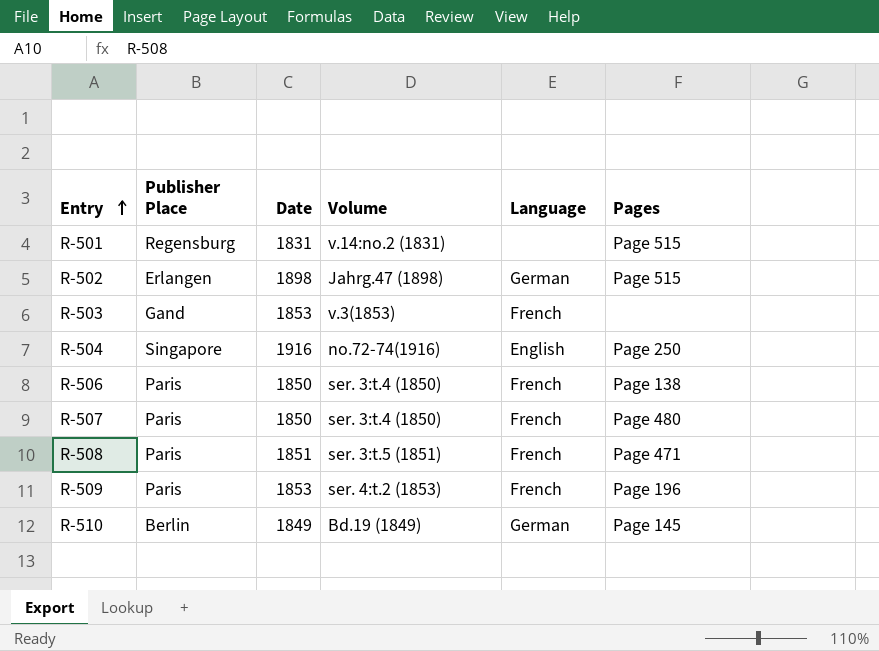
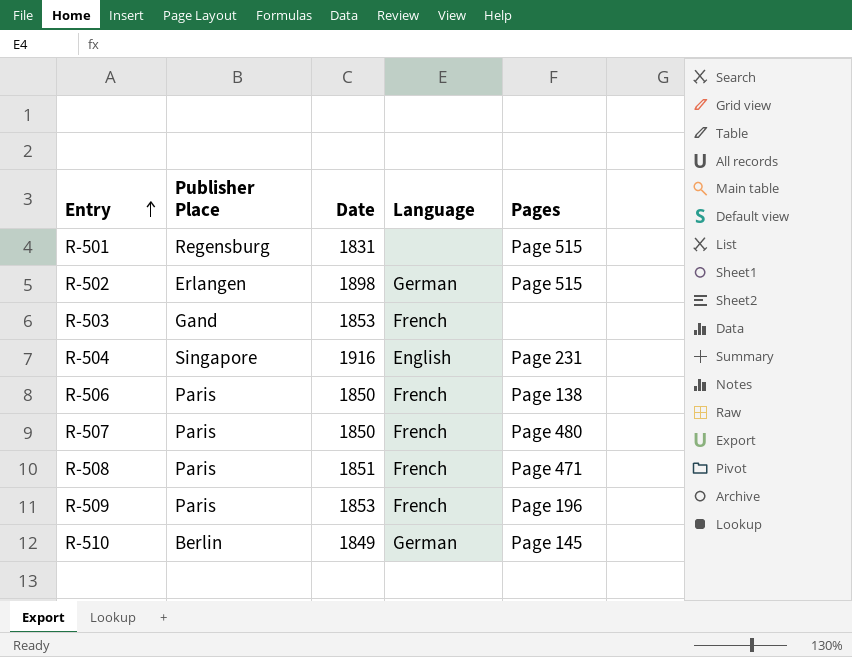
column Volume | position: 4 -> none
R-504 | Pages: Page 250 -> Page 231

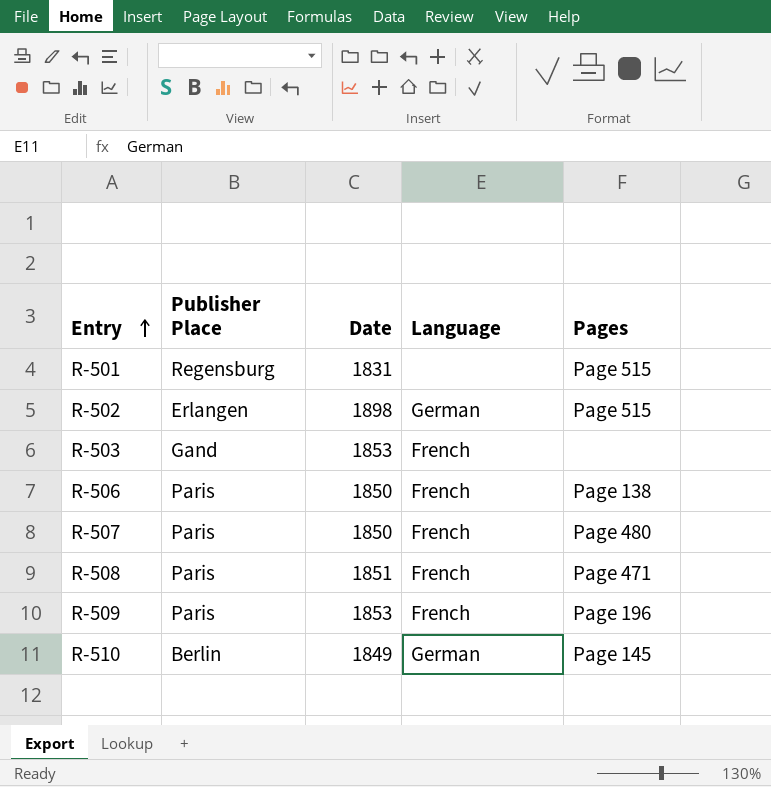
row R-504: Singapore | 1916 | English | Page 231 -> none

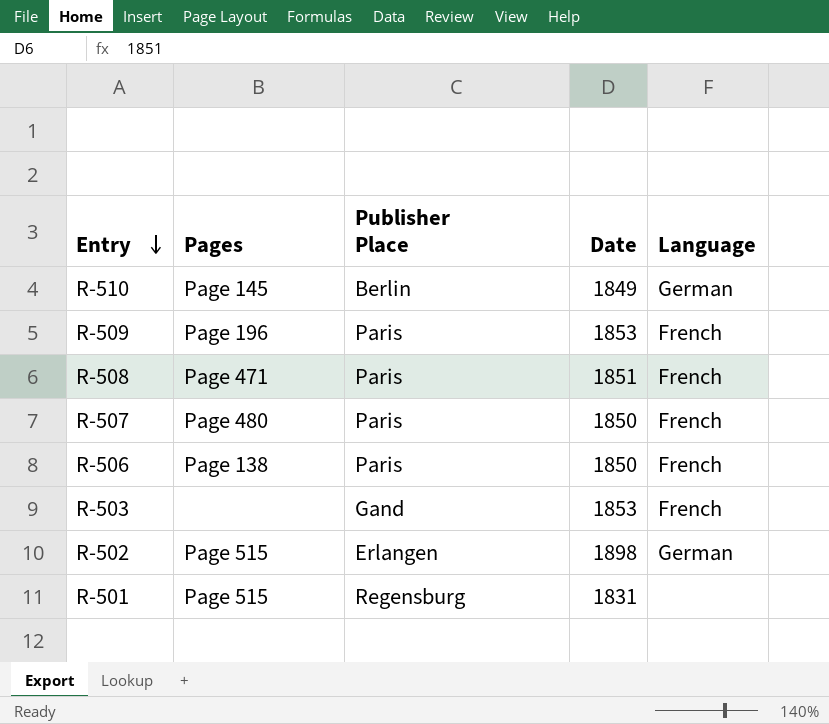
row order: Entry ascending -> Entry descending
column Pages | position: 5 -> 2

